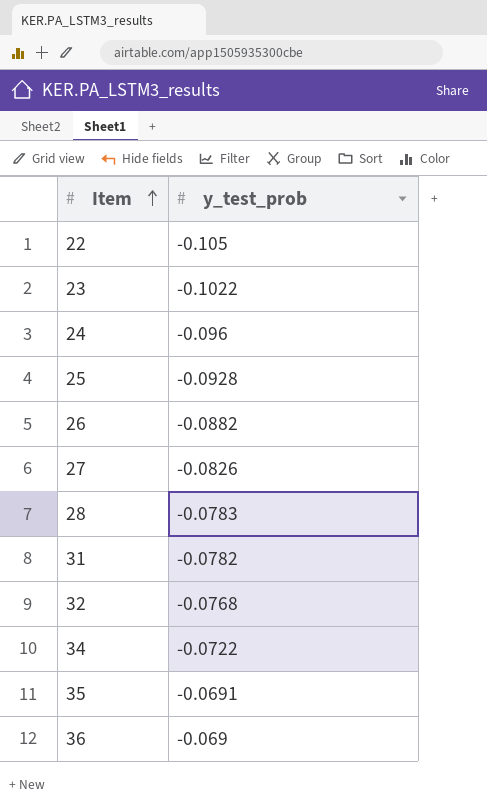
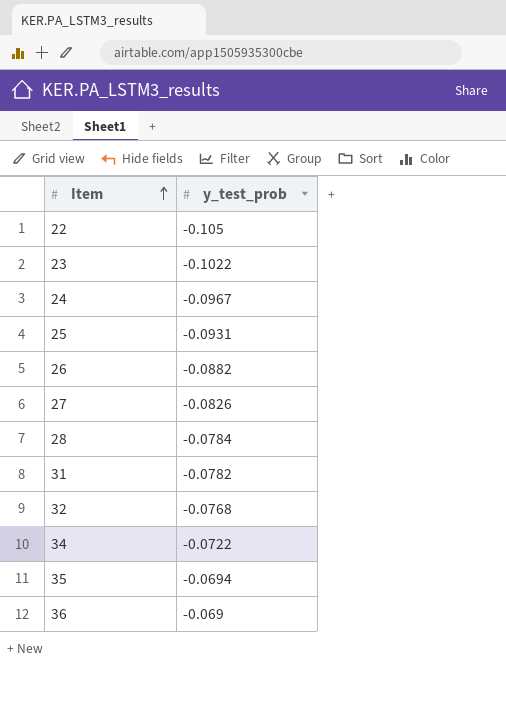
24 | y_test_prob: -0.096 -> -0.0967
25 | y_test_prob: -0.0928 -> -0.0931
28 | y_test_prob: -0.0783 -> -0.0784
35 | y_test_prob: -0.0691 -> -0.0694

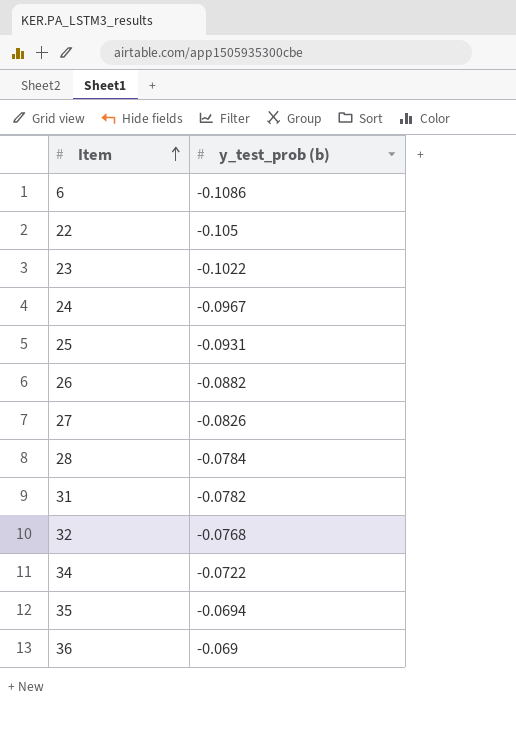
column name: y_test_prob -> y_test_prob (b)
row 6: none -> -0.1086

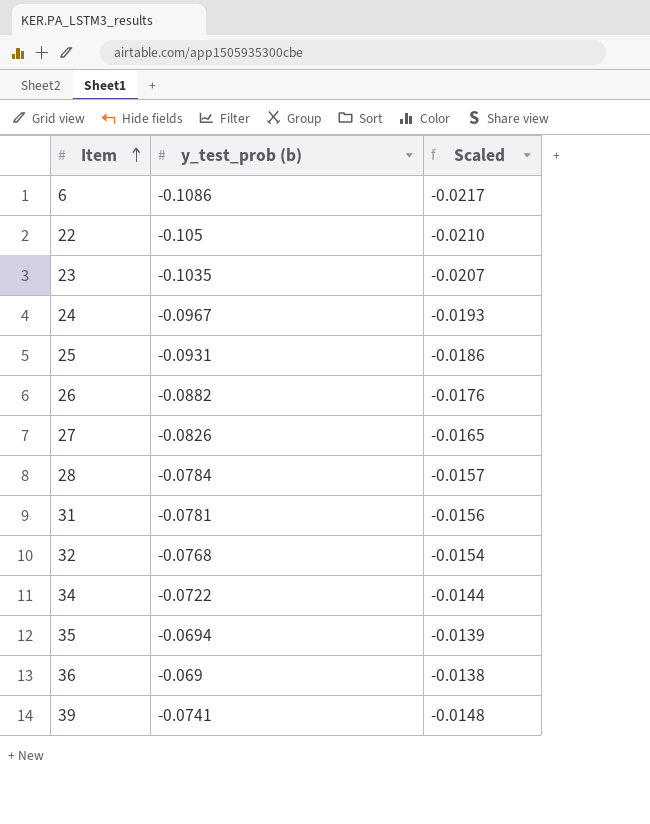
column Scaled | formula: none -> [y_test_prob (b)] * 0.2
23 | y_test_prob (b): -0.1022 -> -0.1035
31 | y_test_prob (b): -0.0782 -> -0.0781
row 39: none -> -0.0741 | -0.0148

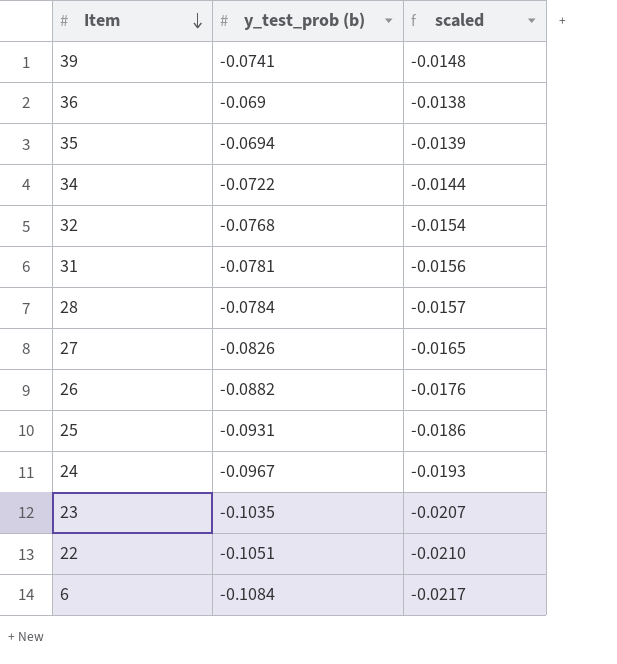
row order: Item ascending -> Item descending
column name: Scaled -> scaled
22 | y_test_prob (b): -0.105 -> -0.1051
6 | y_test_prob (b): -0.1086 -> -0.1084

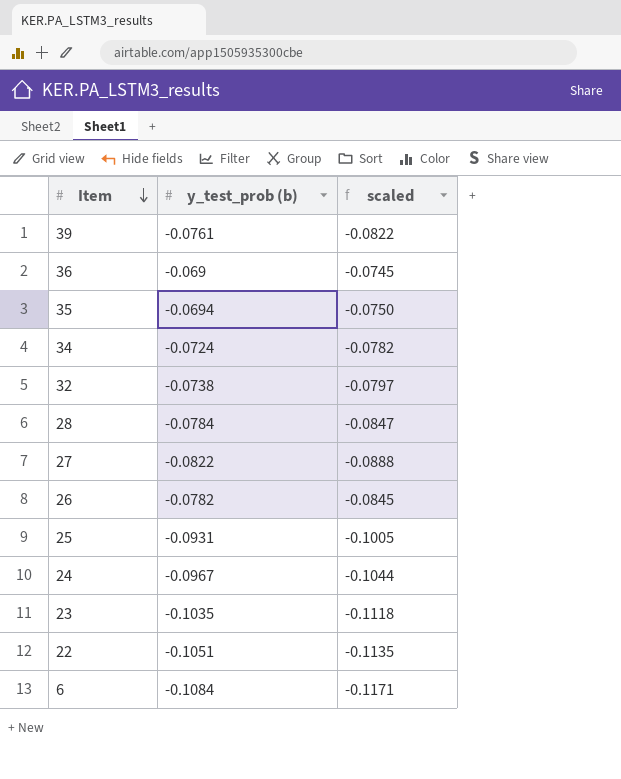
column scaled | formula: [y_test_prob (b)] * 0.2 -> [y_test_prob (b)] * 1.08
row 31: -0.0781 | -0.0156 -> none
39 | y_test_prob (b): -0.0741 -> -0.0761
34 | y_test_prob (b): -0.0722 -> -0.0724
32 | y_test_prob (b): -0.0768 -> -0.0738
27 | y_test_prob (b): -0.0826 -> -0.0822
26 | y_test_prob (b): -0.0882 -> -0.0782

